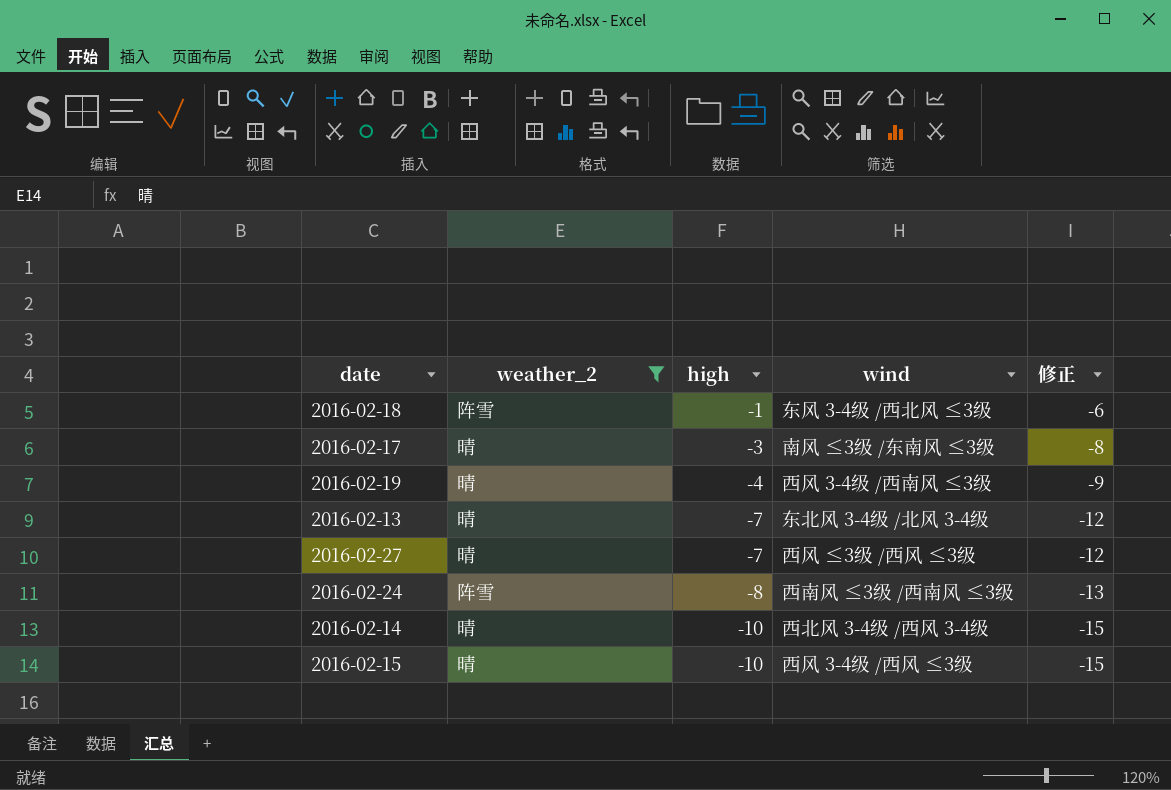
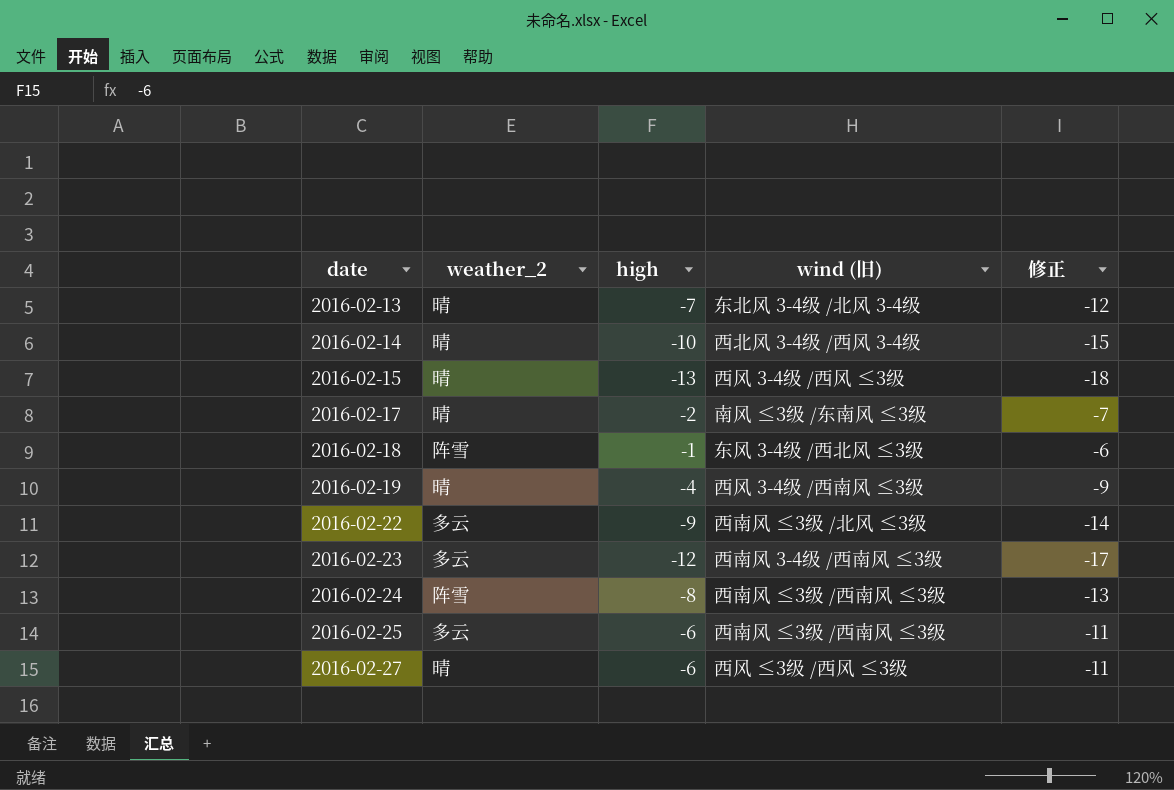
filter: weather_2 != 多云 -> none
row order: high descending -> date ascending
column name: wind -> wind (旧)
2016-02-15 | high: -10 -> -13
2016-02-15 | 修正: -15 -> -18
2016-02-17 | high: -3 -> -2
2016-02-17 | 修正: -8 -> -7
2016-02-27 | high: -7 -> -6
2016-02-27 | 修正: -12 -> -11

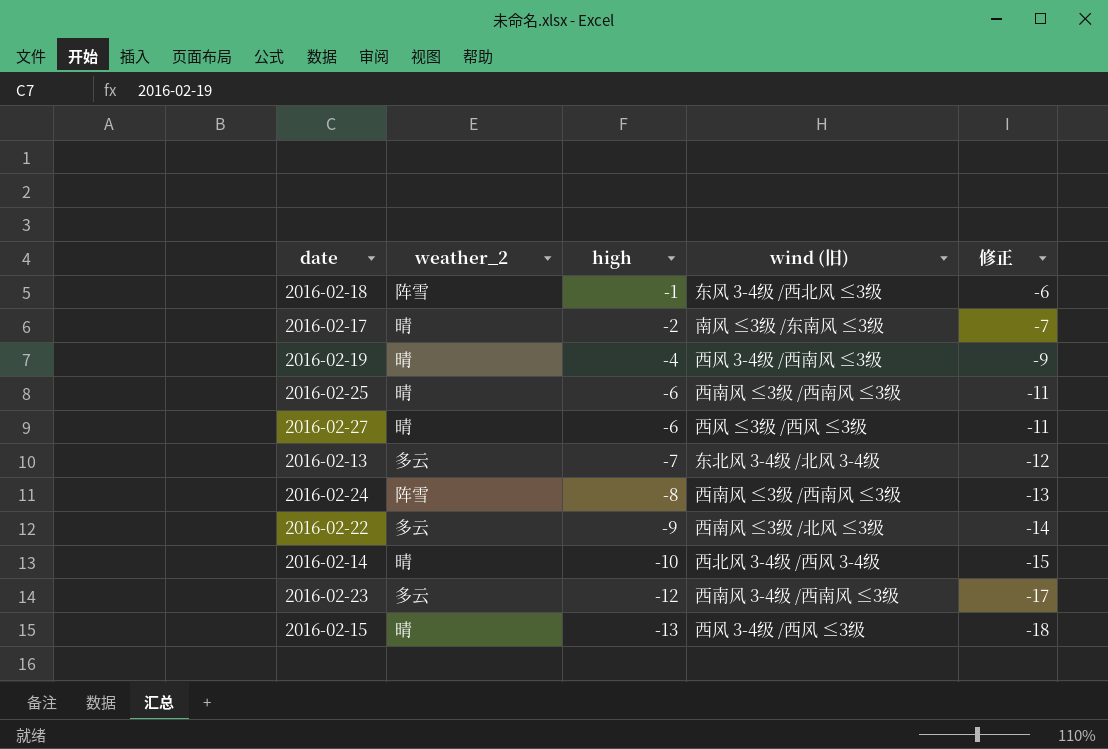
row order: date ascending -> high descending
2016-02-25 | weather_2: 多云 -> 晴
2016-02-13 | weather_2: 晴 -> 多云

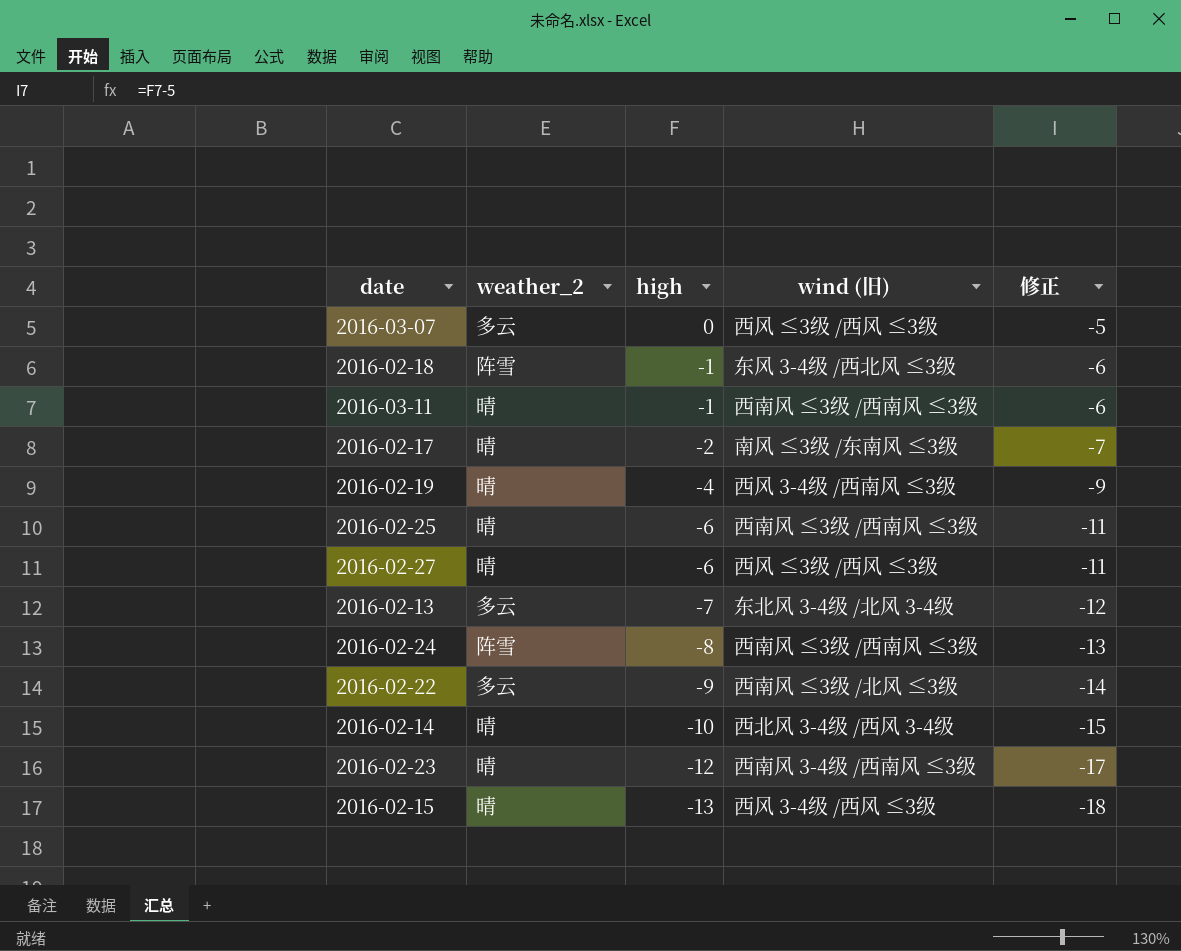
row 2016-03-07: none -> 多云 | 0 | 西风 ≤3级 /西风 ≤3级 | -5
row 2016-03-11: none -> 晴 | -1 | 西南风 ≤3级 /西南风 ≤3级 | -6
2016-02-23 | weather_2: 多云 -> 晴

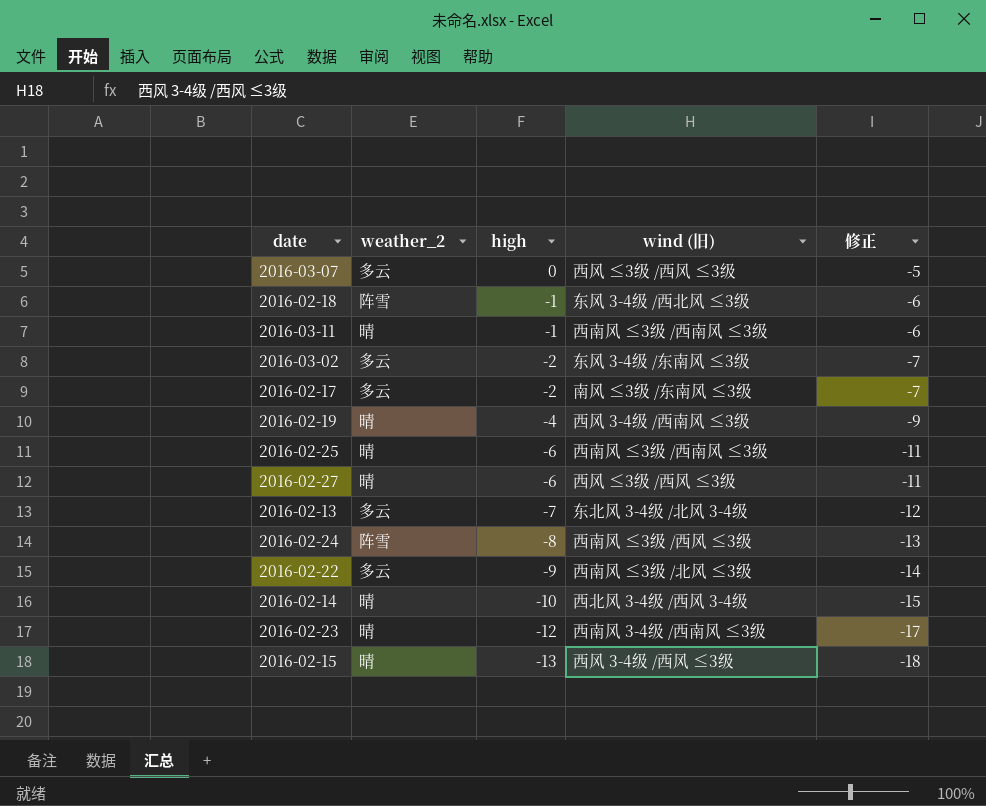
row 2016-03-02: none -> 多云 | -2 | 东风 3-4级 /东南风 ≤3级 | -7
2016-02-17 | weather_2: 晴 -> 多云
2016-02-24 | wind (旧): 西南风 ≤3级 /西南风 ≤3级 -> 西南风 ≤3级 /西风 ≤3级

